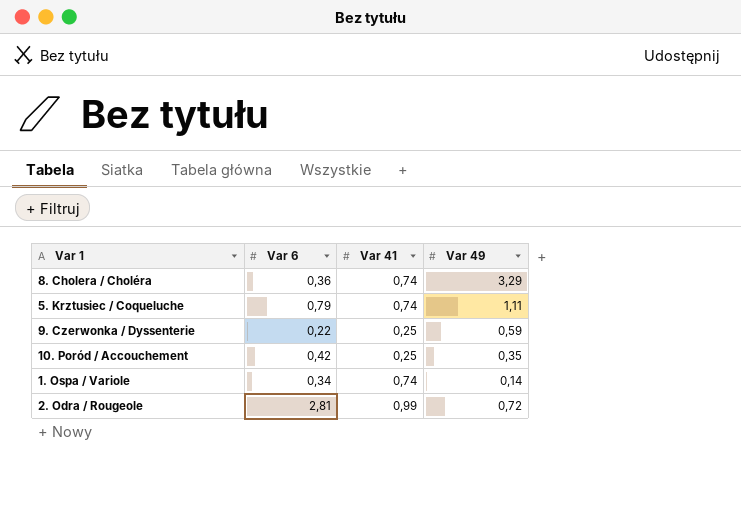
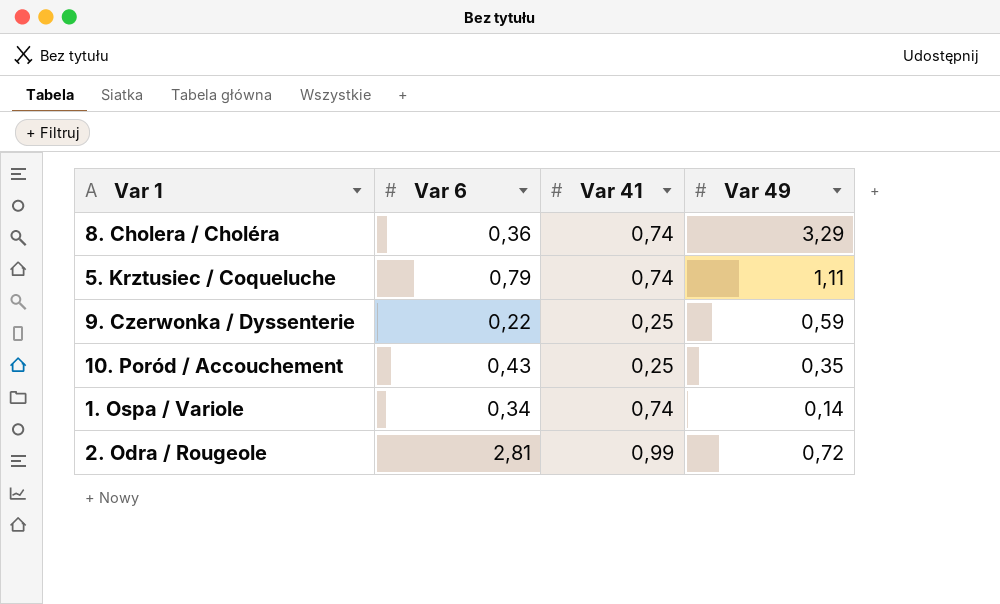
10. Poród / Accouchement | Var 6: 0,42 -> 0,43

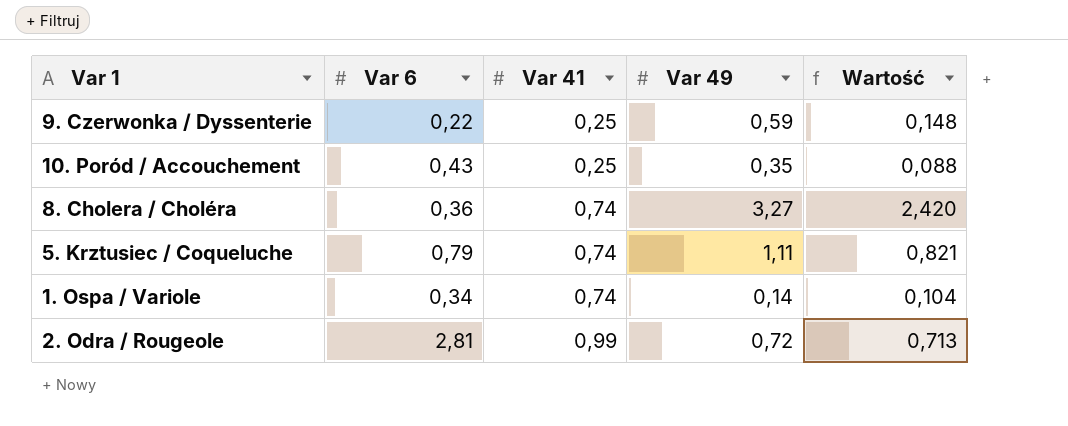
row order: none -> Var 41 ascending
column Wartość | formula: none -> [Var 41] * [Var 49]
8. Cholera / Choléra | Var 49: 3,29 -> 3,27

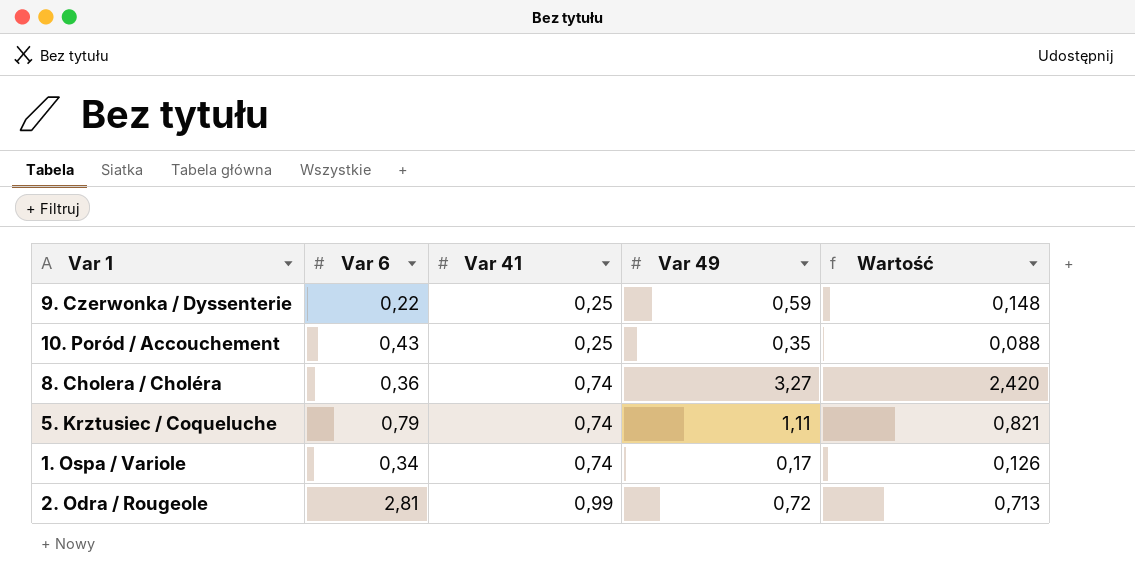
1. Ospa / Variole | Var 49: 0,14 -> 0,17
1. Ospa / Variole | Wartość: 0,104 -> 0,126

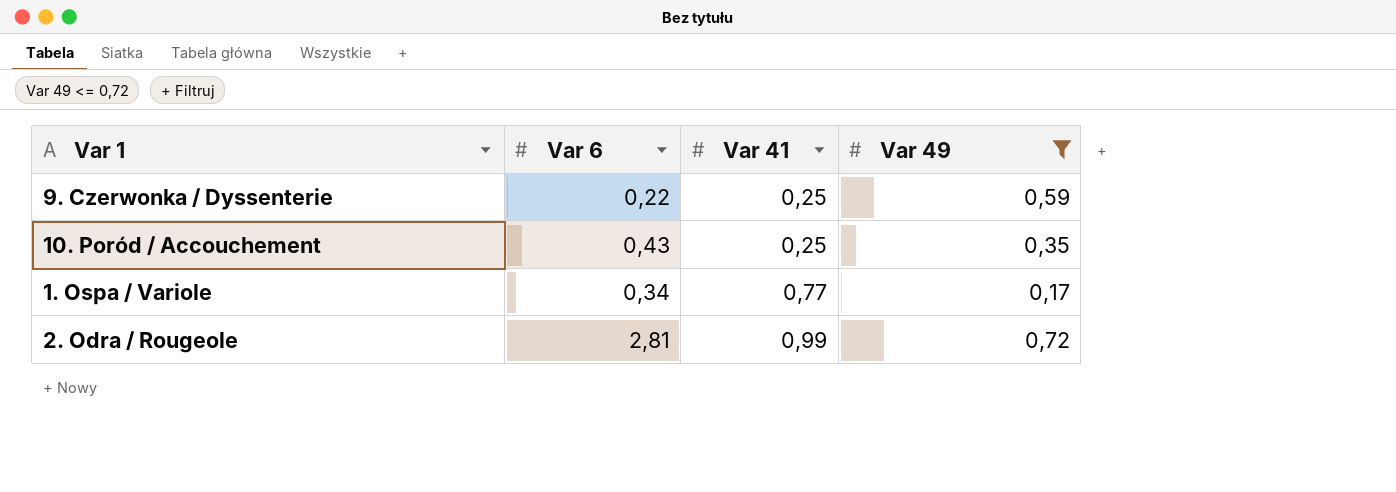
filter: none -> Var 49 <= 0,72
column Wartość | formula: [Var 41] * [Var 49] -> none
1. Ospa / Variole | Var 41: 0,74 -> 0,77

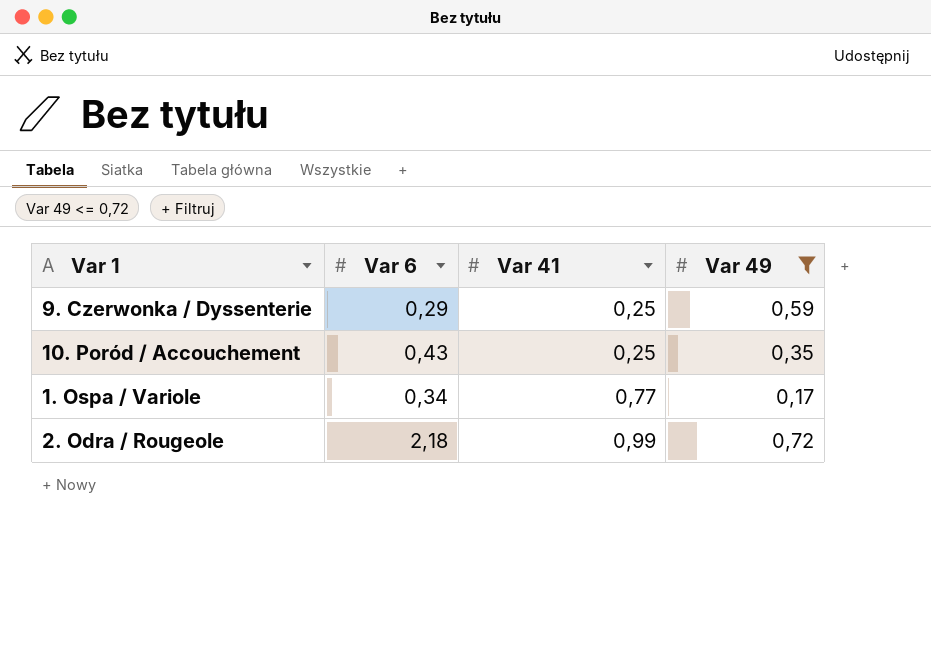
9. Czerwonka / Dyssenterie | Var 6: 0,22 -> 0,29
2. Odra / Rougeole | Var 6: 2,81 -> 2,18

